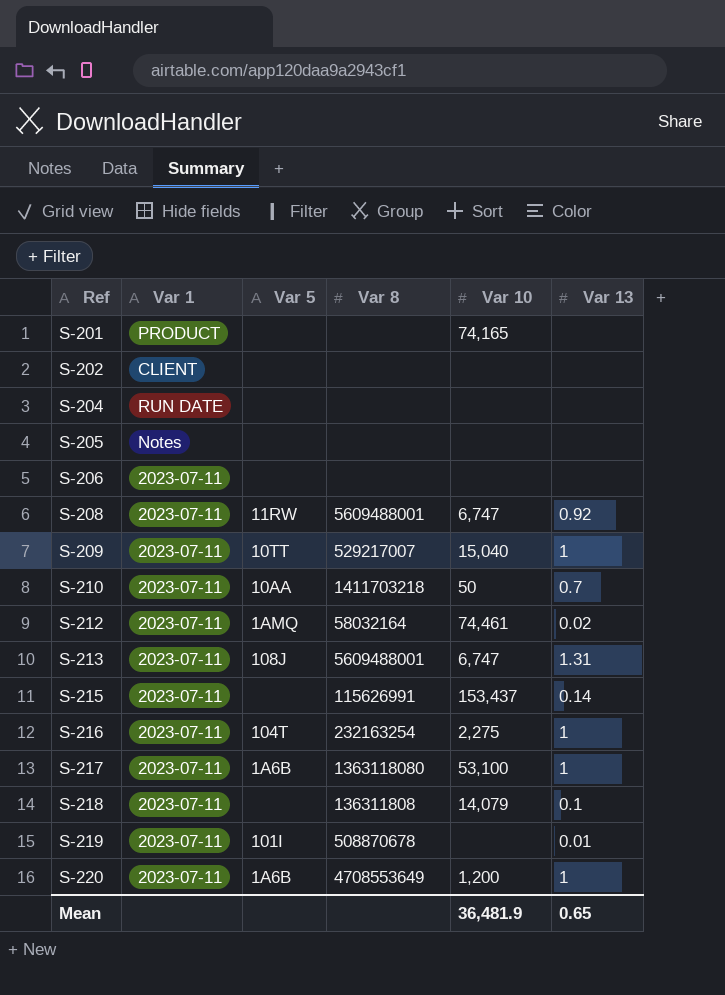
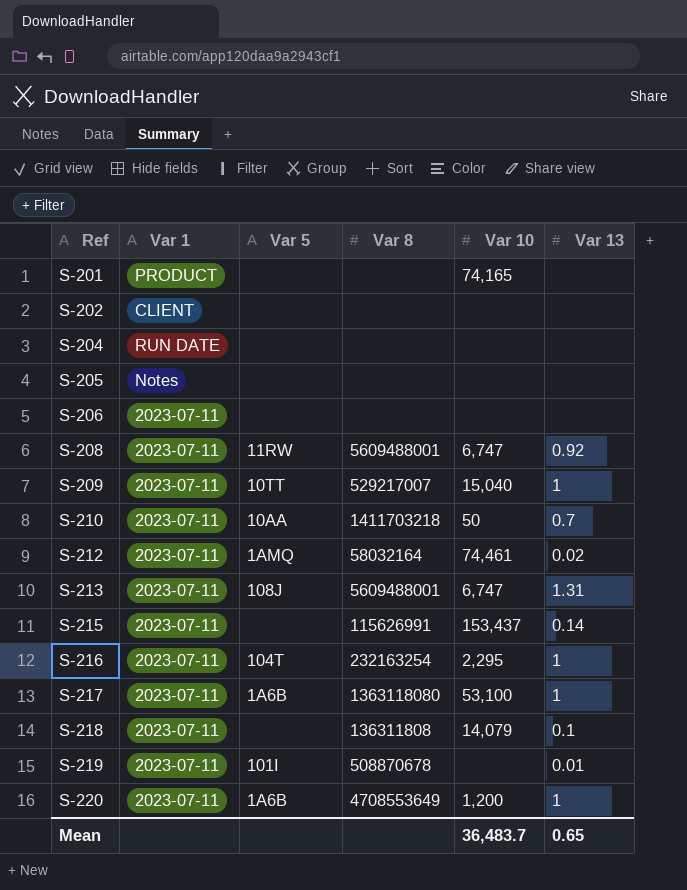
S-216 | Var 10: 2,275 -> 2,295
Mean | Var 10: 36,481.9 -> 36,483.7

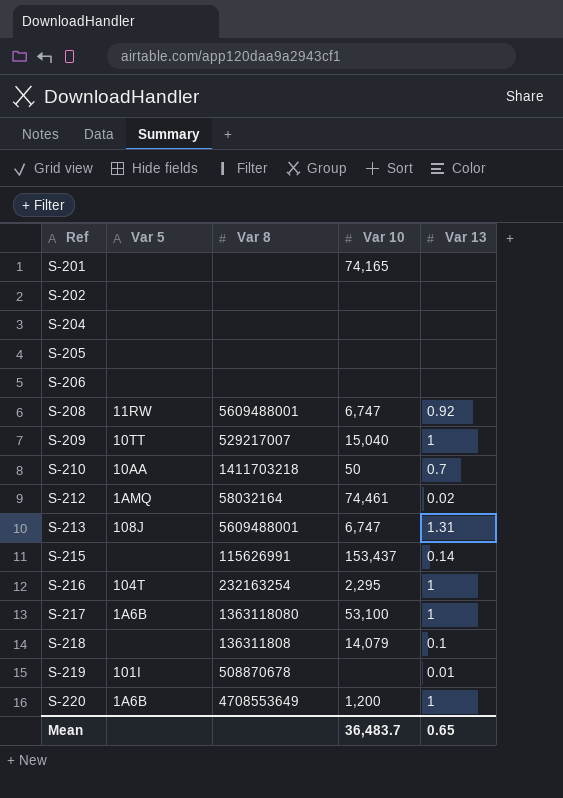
column Var 1 | position: 2 -> none

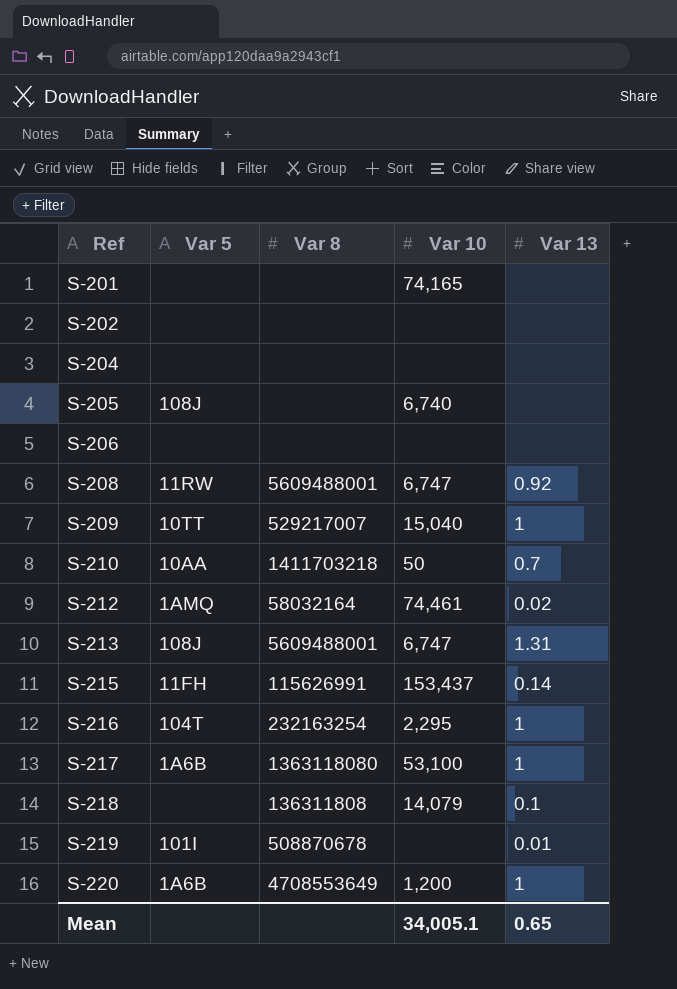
S-205 | Var 5: none -> 108J
S-205 | Var 10: none -> 6,740
S-215 | Var 5: none -> 11FH
Mean | Var 10: 36,483.7 -> 34,005.1

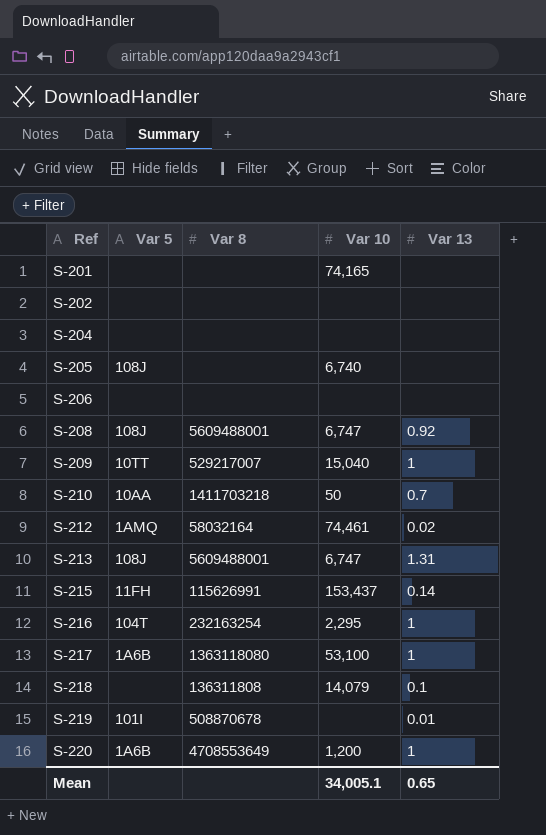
S-208 | Var 5: 11RW -> 108J

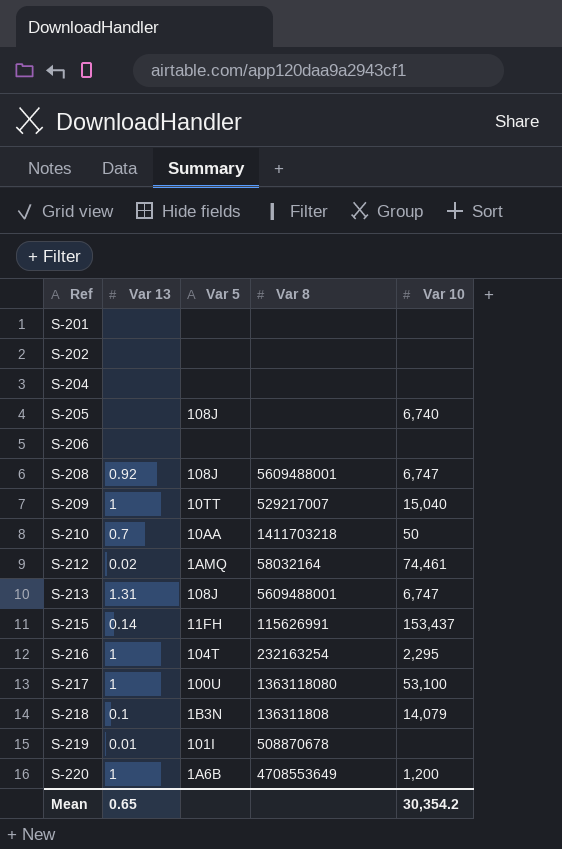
column Var 13 | position: 5 -> 2
S-201 | Var 10: 74,165 -> none
S-217 | Var 5: 1A6B -> 100U
S-218 | Var 5: none -> 1B3N
Mean | Var 10: 34,005.1 -> 30,354.2

